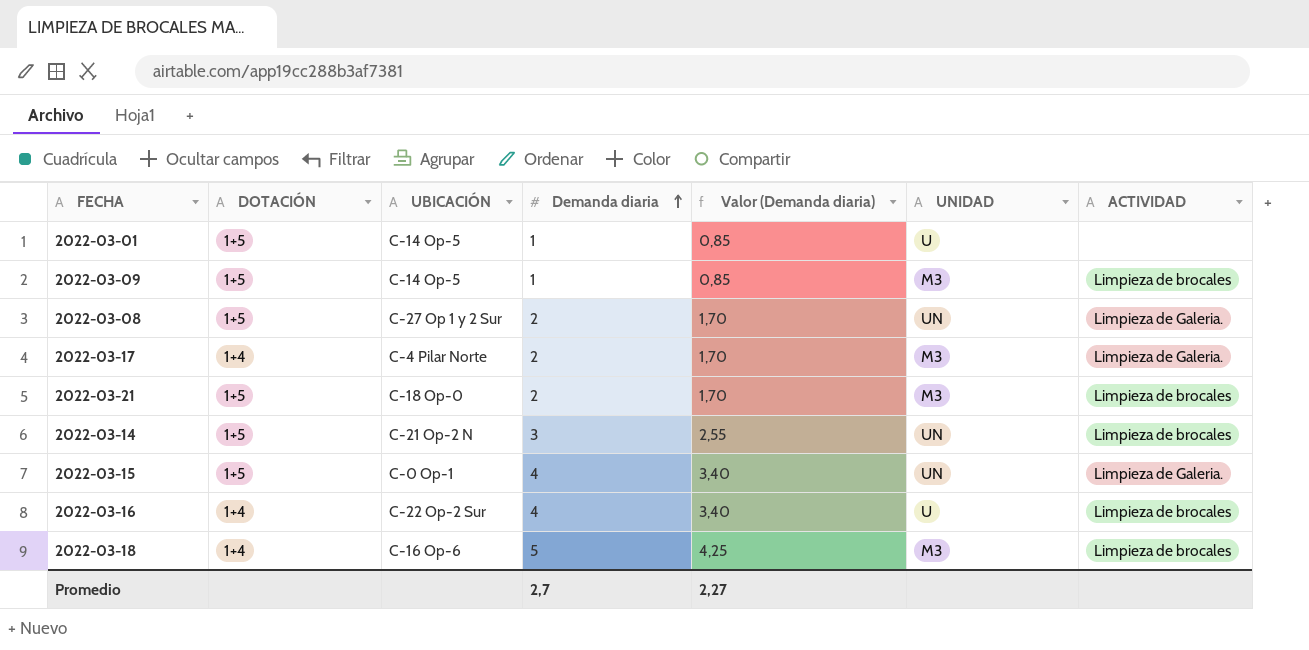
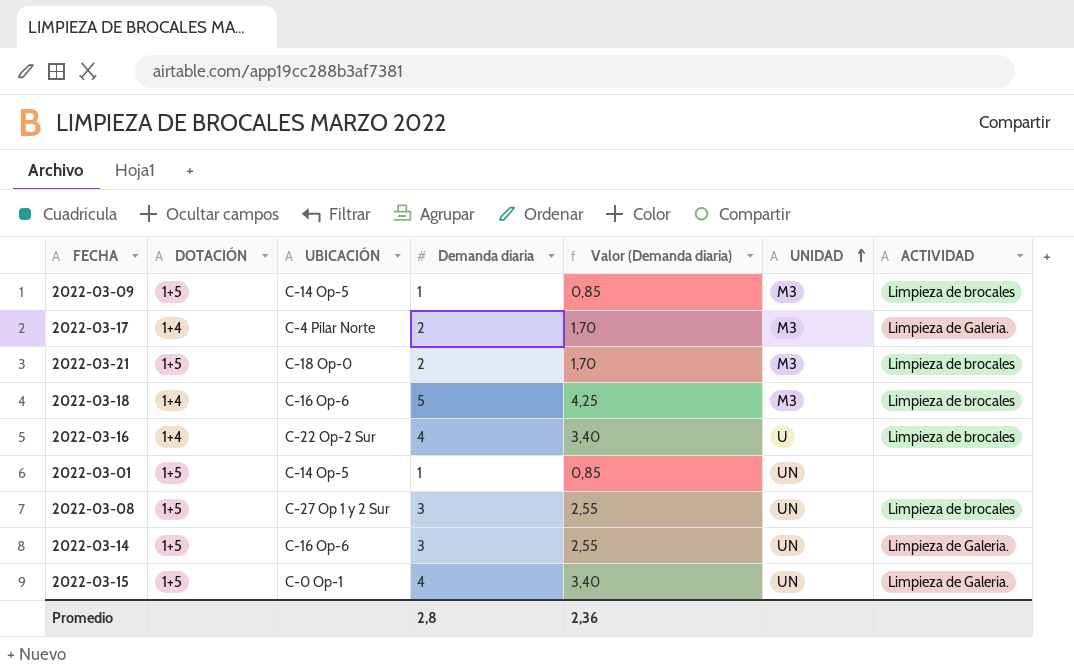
row order: Demanda diaria ascending -> UNIDAD ascending
2022-03-01 | UNIDAD: U -> UN
2022-03-08 | Demanda diaria: 2 -> 3
2022-03-08 | Valor (Demanda diaria): 1,70 -> 2,55
2022-03-08 | ACTIVIDAD: Limpieza de Galeria. -> Limpieza de brocales
2022-03-14 | UBICACIÓN: C-21 Op-2 N -> C-16 Op-6
2022-03-14 | ACTIVIDAD: Limpieza de brocales -> Limpieza de Galeria.
Promedio | Demanda diaria: 2,7 -> 2,8
Promedio | Valor (Demanda diaria): 2,27 -> 2,36

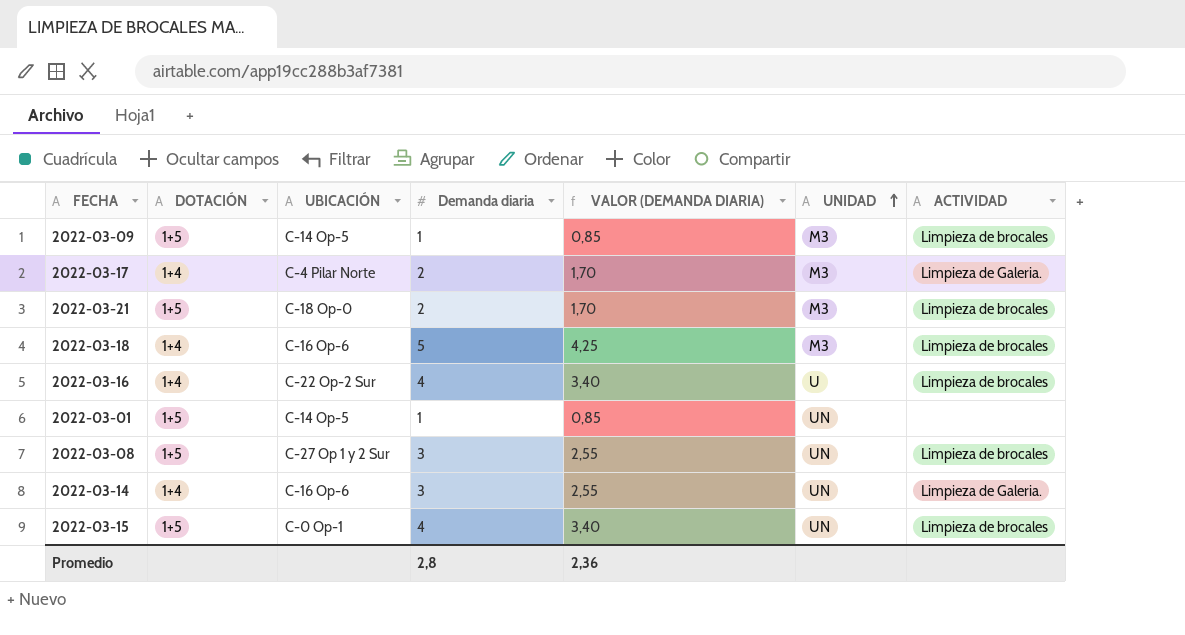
column name: Valor (Demanda diaria) -> VALOR (DEMANDA DIARIA)
2022-03-14 | DOTACIÓN: 1+5 -> 1+4
2022-03-15 | ACTIVIDAD: Limpieza de Galeria. -> Limpieza de brocales

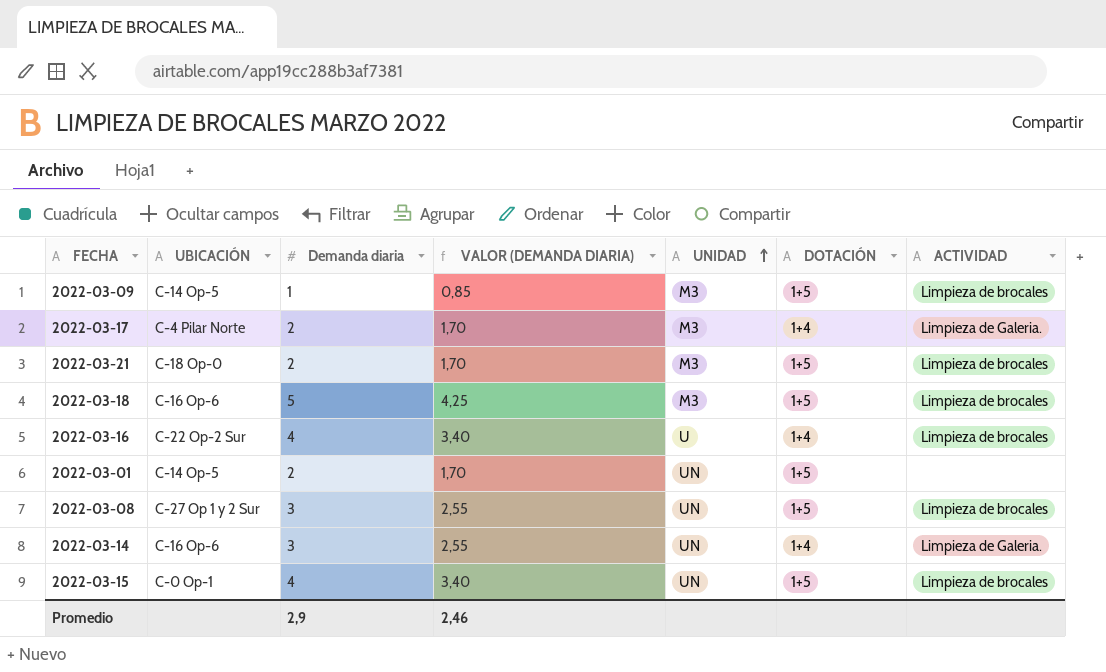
column DOTACIÓN | position: 2 -> 6
2022-03-18 | DOTACIÓN: 1+4 -> 1+5
2022-03-01 | Demanda diaria: 1 -> 2
2022-03-01 | VALOR (DEMANDA DIARIA): 0,85 -> 1,70
Promedio | Demanda diaria: 2,8 -> 2,9
Promedio | VALOR (DEMANDA DIARIA): 2,36 -> 2,46

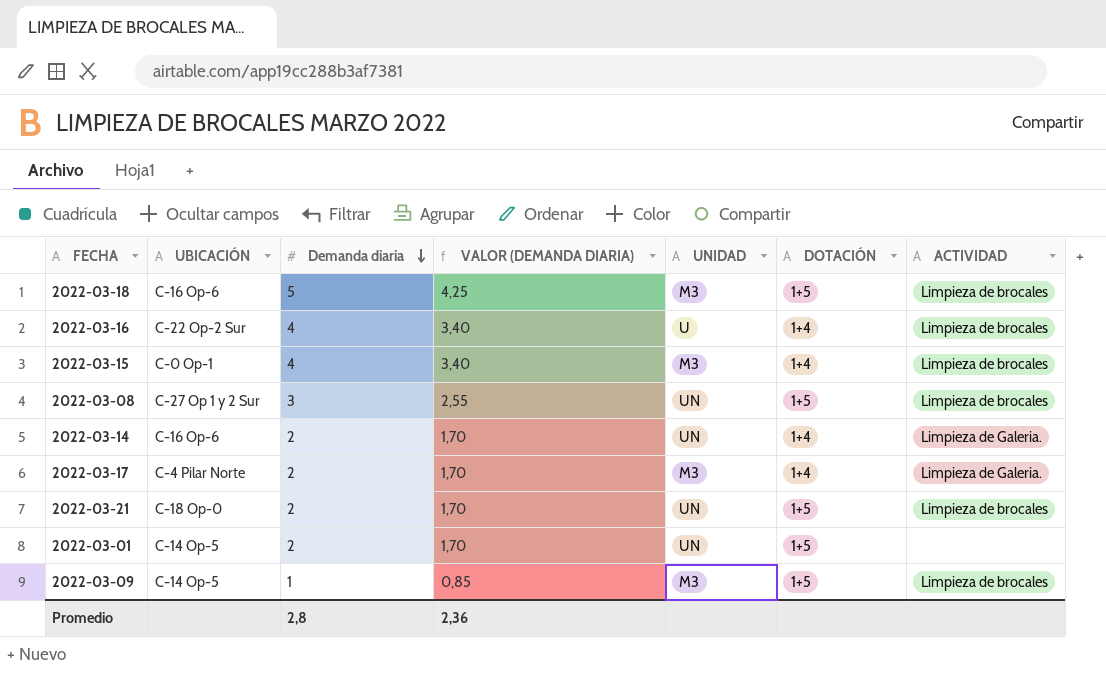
row order: UNIDAD ascending -> Demanda diaria descending
2022-03-15 | UNIDAD: UN -> M3
2022-03-15 | DOTACIÓN: 1+5 -> 1+4
2022-03-14 | Demanda diaria: 3 -> 2
2022-03-14 | VALOR (DEMANDA DIARIA): 2,55 -> 1,70
2022-03-21 | UNIDAD: M3 -> UN
Promedio | Demanda diaria: 2,9 -> 2,8
Promedio | VALOR (DEMANDA DIARIA): 2,46 -> 2,36

